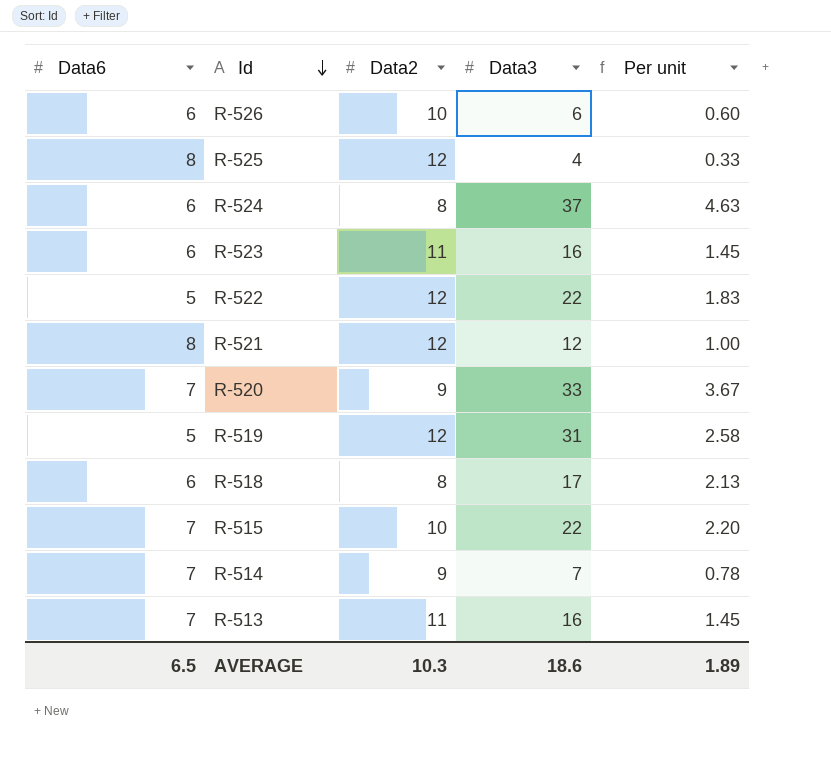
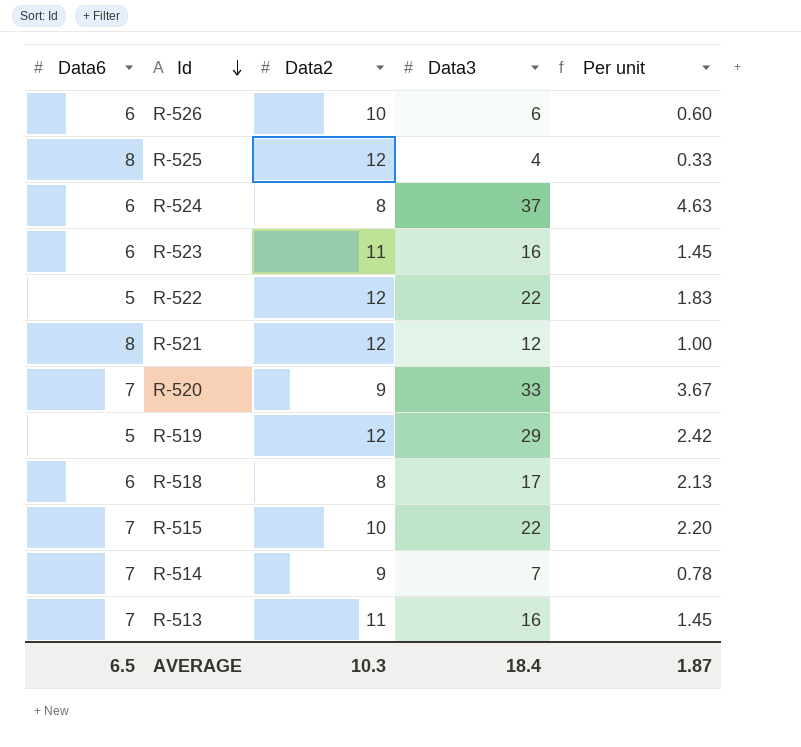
R-519 | Data3: 31 -> 29
R-519 | Per unit: 2.58 -> 2.42
AVERAGE | Data3: 18.6 -> 18.4
AVERAGE | Per unit: 1.89 -> 1.87

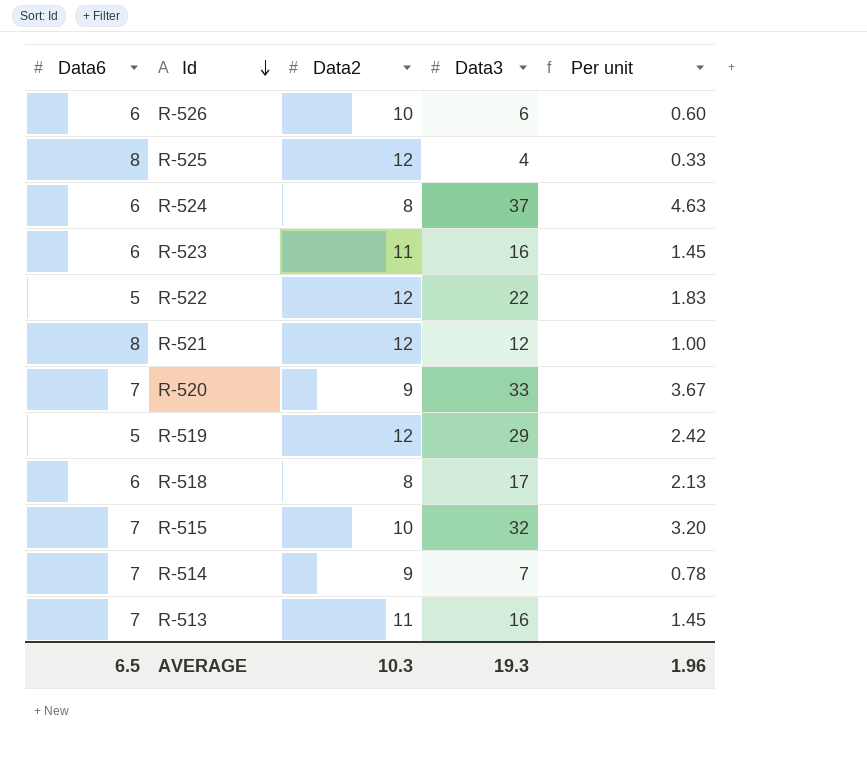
R-515 | Data3: 22 -> 32
R-515 | Per unit: 2.20 -> 3.20
AVERAGE | Data3: 18.4 -> 19.3
AVERAGE | Per unit: 1.87 -> 1.96

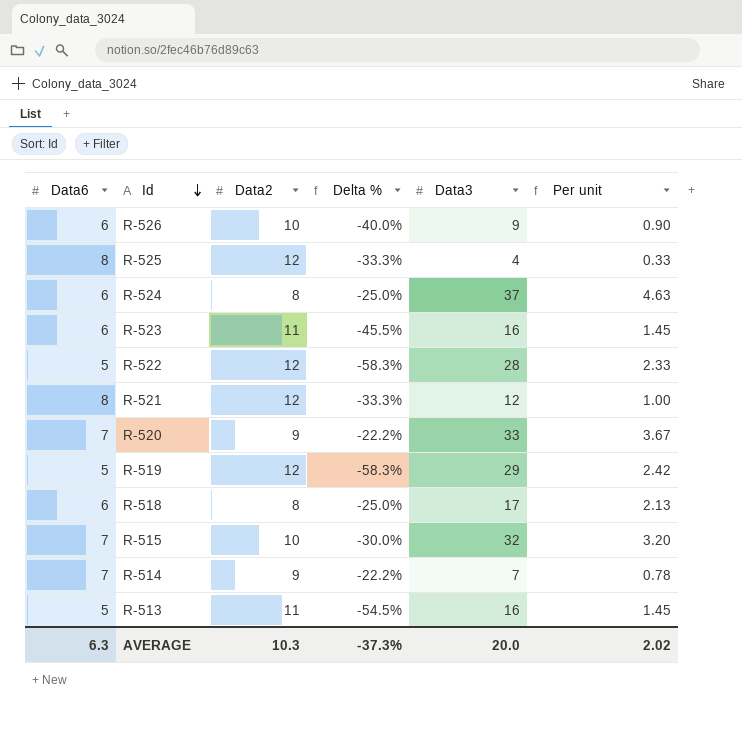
column Delta % | formula: none -> ([Data6] - [Data2]) / [Data2]
R-526 | Data3: 6 -> 9
R-526 | Per unit: 0.60 -> 0.90
R-522 | Data3: 22 -> 28
R-522 | Per unit: 1.83 -> 2.33
R-513 | Data6: 7 -> 5
AVERAGE | Data6: 6.5 -> 6.3
AVERAGE | Data3: 19.3 -> 20.0
AVERAGE | Per unit: 1.96 -> 2.02

